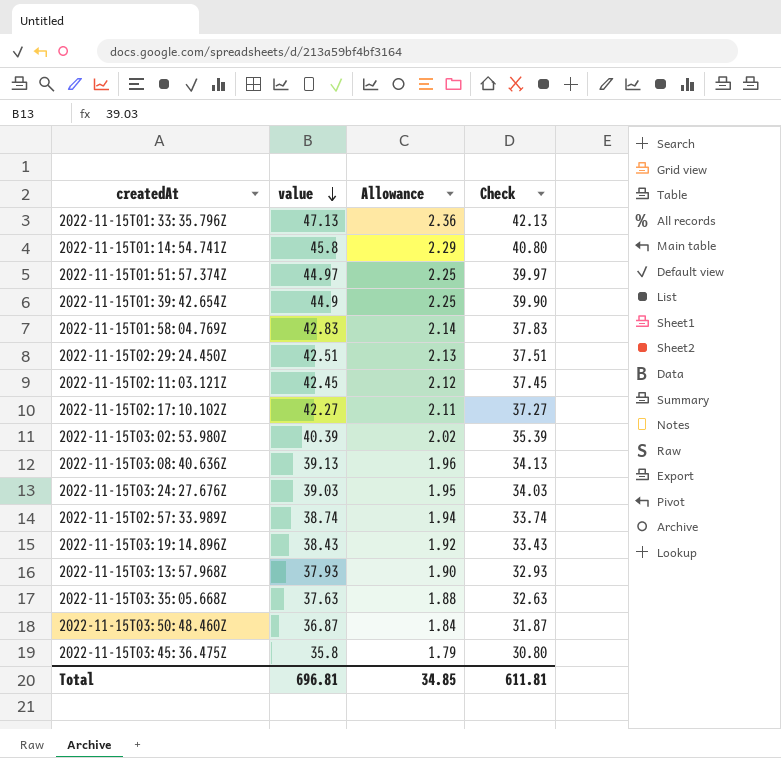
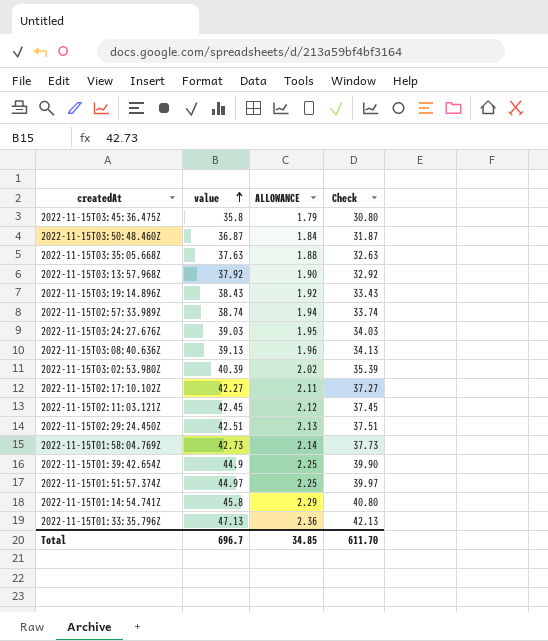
row order: value descending -> value ascending
column name: Allowance -> ALLOWANCE
2022-11-15T03:13:57.968Z | value: 37.93 -> 37.92
2022-11-15T03:13:57.968Z | Check: 32.93 -> 32.92
2022-11-15T01:58:04.769Z | value: 42.83 -> 42.73
2022-11-15T01:58:04.769Z | Check: 37.83 -> 37.73
Total | value: 696.81 -> 696.7
Total | Check: 611.81 -> 611.70

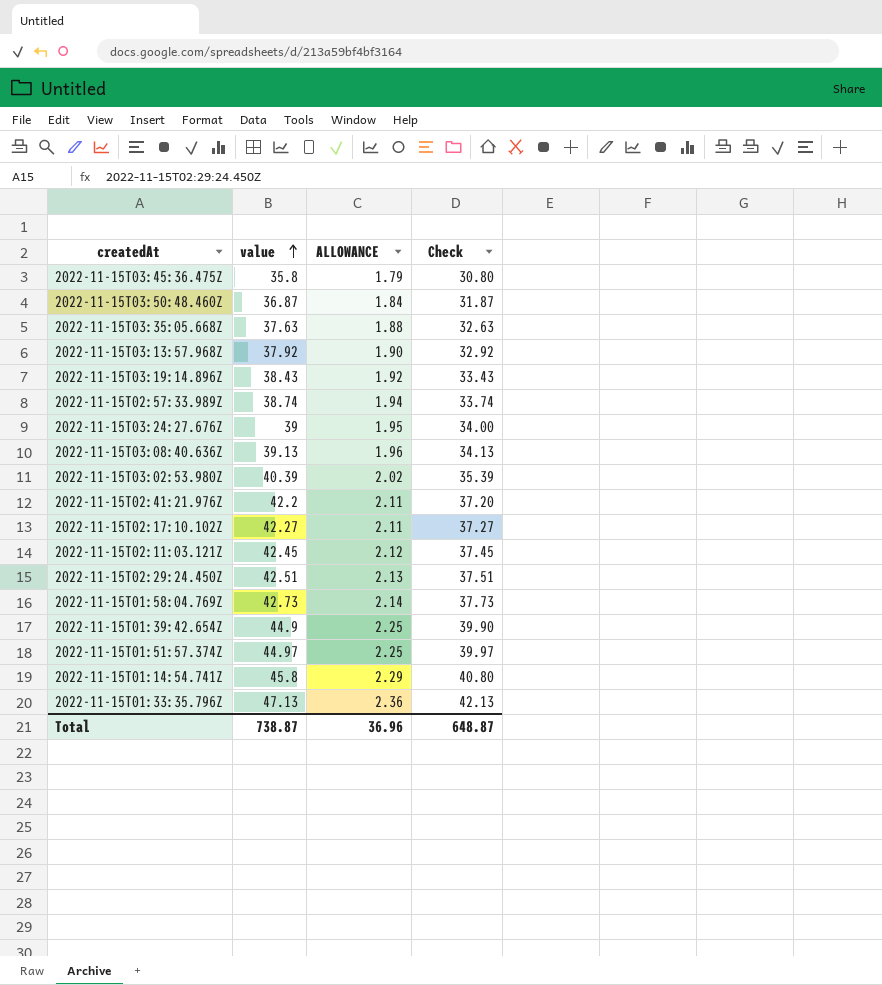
2022-11-15T03:24:27.676Z | value: 39.03 -> 39
2022-11-15T03:24:27.676Z | Check: 34.03 -> 34.00
row 2022-11-15T02:41:21.976Z: none -> 42.2 | 2.11 | 37.20
Total | value: 696.7 -> 738.87
Total | ALLOWANCE: 34.85 -> 36.96
Total | Check: 611.70 -> 648.87

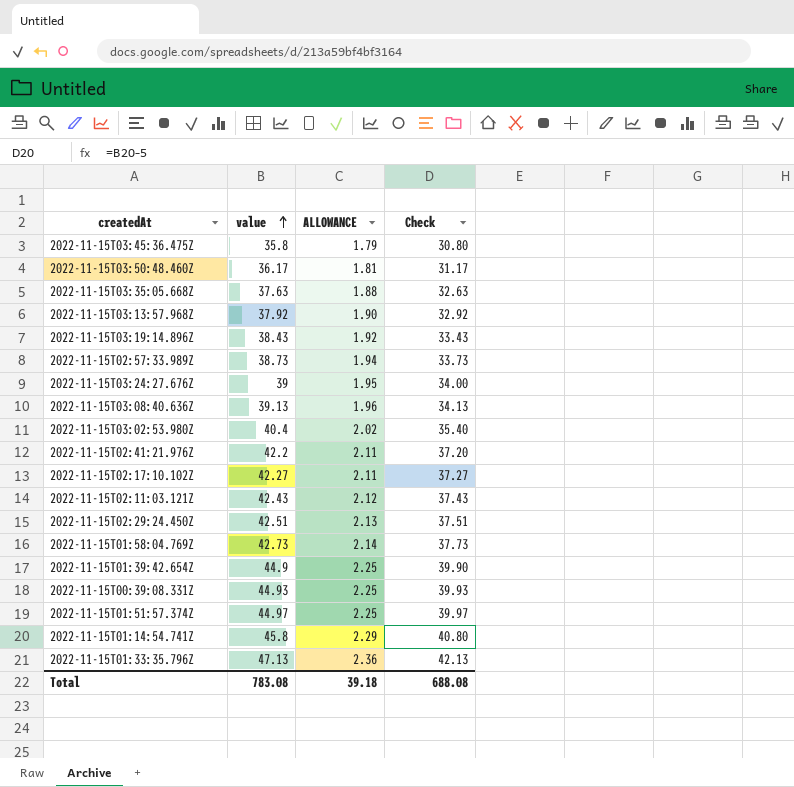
2022-11-15T03:50:48.460Z | value: 36.87 -> 36.17
2022-11-15T03:50:48.460Z | ALLOWANCE: 1.84 -> 1.81
2022-11-15T03:50:48.460Z | Check: 31.87 -> 31.17
2022-11-15T02:57:33.989Z | value: 38.74 -> 38.73
2022-11-15T02:57:33.989Z | Check: 33.74 -> 33.73
2022-11-15T03:02:53.980Z | value: 40.39 -> 40.4
2022-11-15T03:02:53.980Z | Check: 35.39 -> 35.40
2022-11-15T02:11:03.121Z | value: 42.45 -> 42.43
2022-11-15T02:11:03.121Z | Check: 37.45 -> 37.43
row 2022-11-15T00:39:08.331Z: none -> 44.93 | 2.25 | 39.93
Total | value: 738.87 -> 783.08
Total | ALLOWANCE: 36.96 -> 39.18
Total | Check: 648.87 -> 688.08

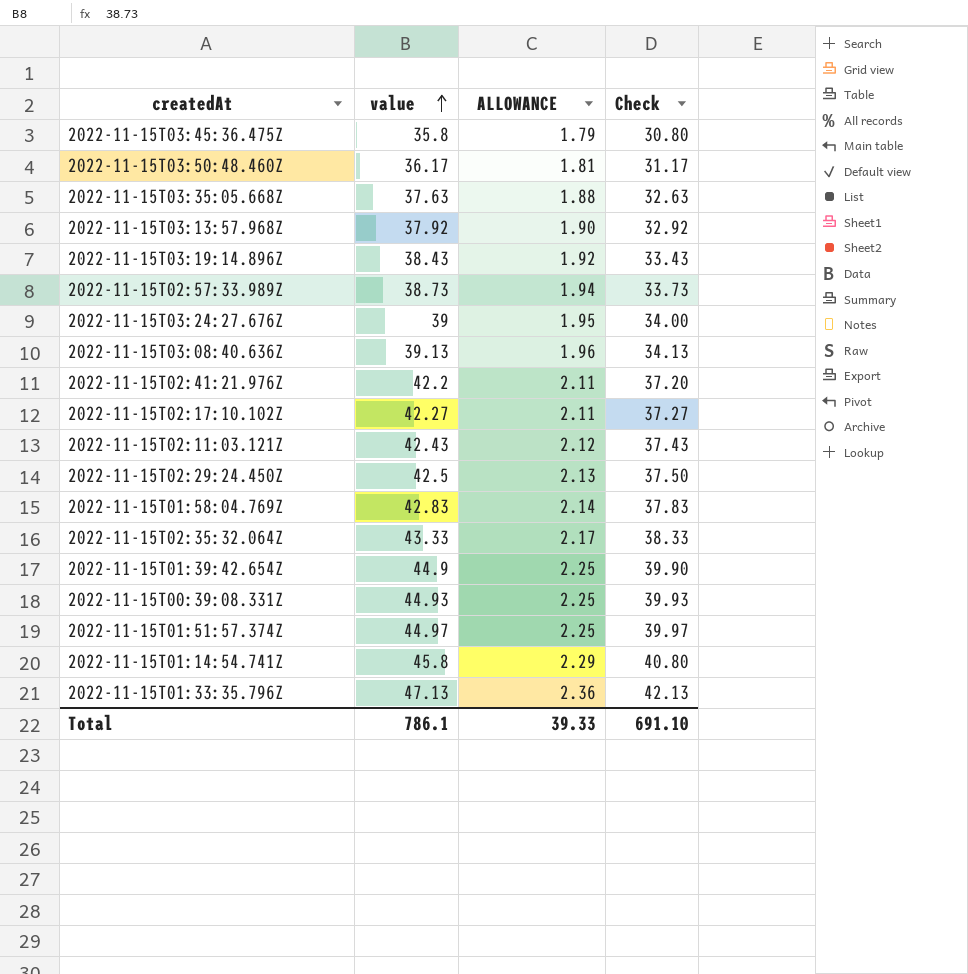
row 2022-11-15T03:02:53.980Z: 40.4 | 2.02 | 35.40 -> none
2022-11-15T02:29:24.450Z | value: 42.51 -> 42.5
2022-11-15T02:29:24.450Z | Check: 37.51 -> 37.50
2022-11-15T01:58:04.769Z | value: 42.73 -> 42.83
2022-11-15T01:58:04.769Z | Check: 37.73 -> 37.83
row 2022-11-15T02:35:32.064Z: none -> 43.33 | 2.17 | 38.33
Total | value: 783.08 -> 786.1
Total | ALLOWANCE: 39.18 -> 39.33
Total | Check: 688.08 -> 691.10

